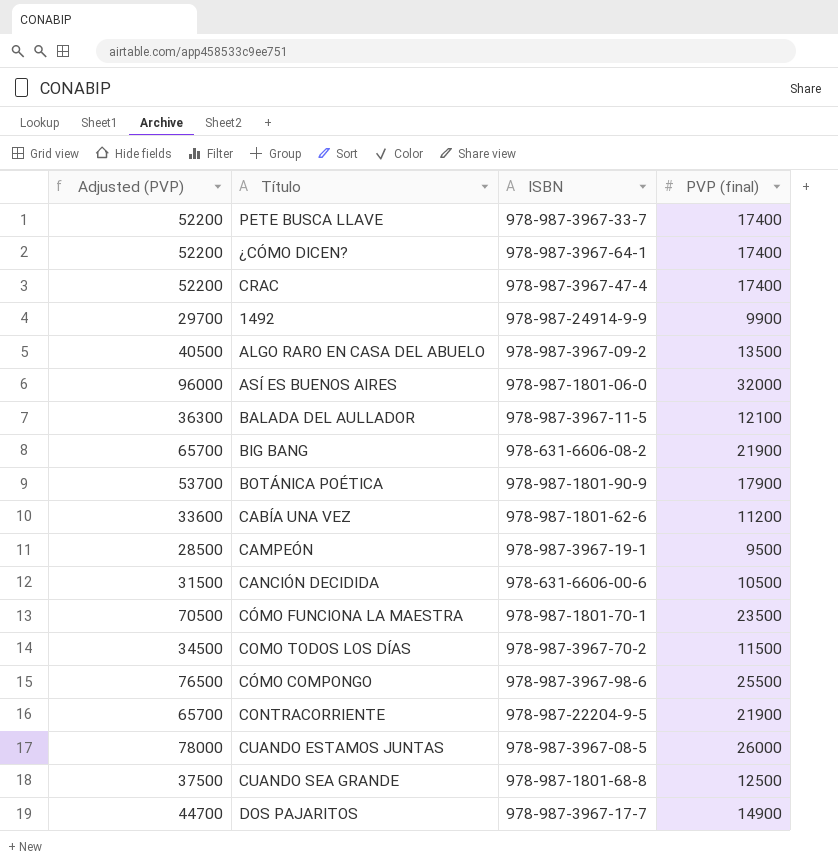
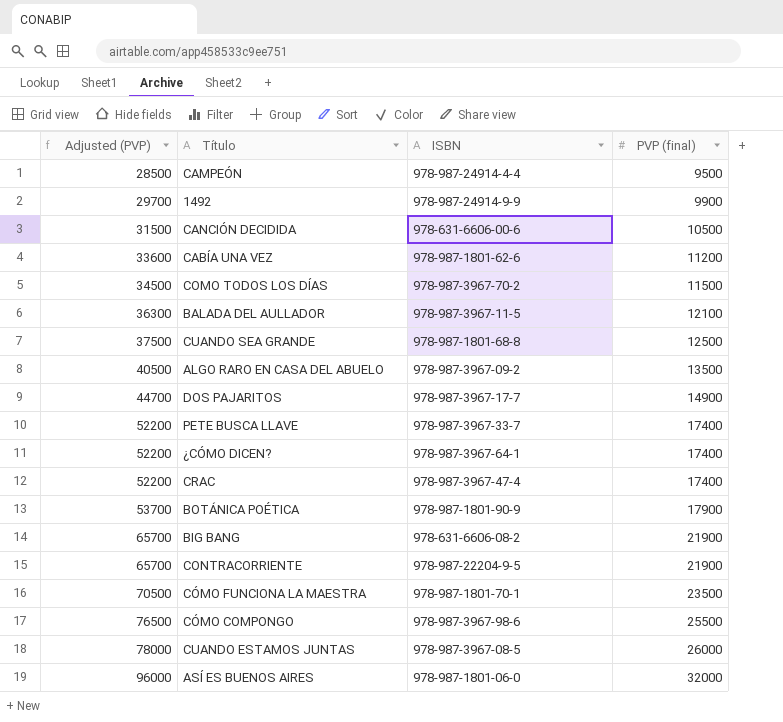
row order: none -> Adjusted (PVP) ascending
CAMPEÓN | ISBN: 978-987-3967-19-1 -> 978-987-24914-4-4

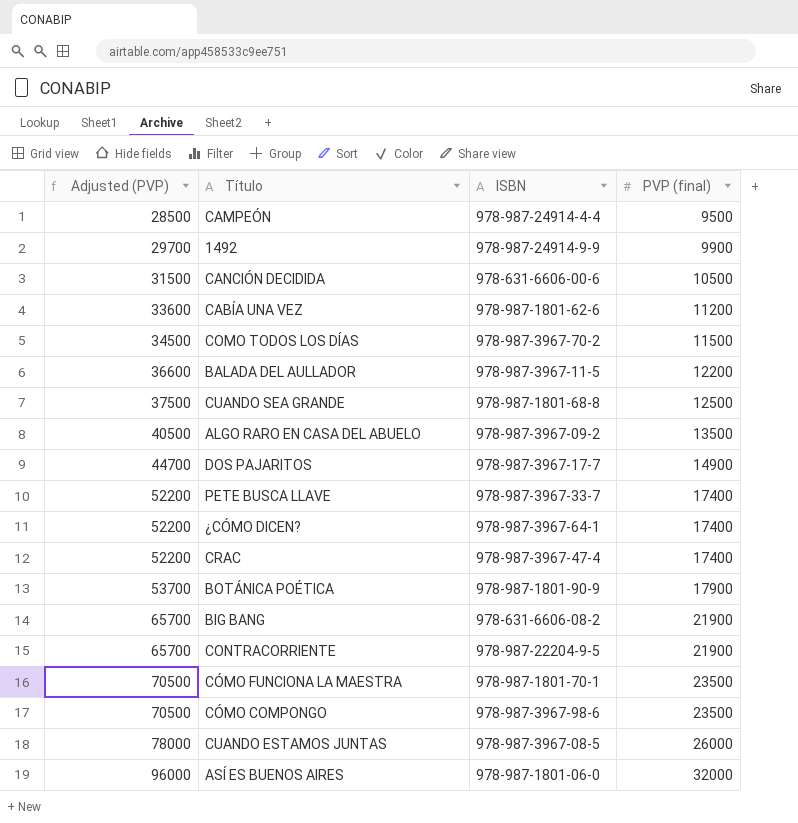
BALADA DEL AULLADOR | Adjusted (PVP): 36300 -> 36600
BALADA DEL AULLADOR | PVP (final): 12100 -> 12200
CÓMO COMPONGO | Adjusted (PVP): 76500 -> 70500
CÓMO COMPONGO | PVP (final): 25500 -> 23500

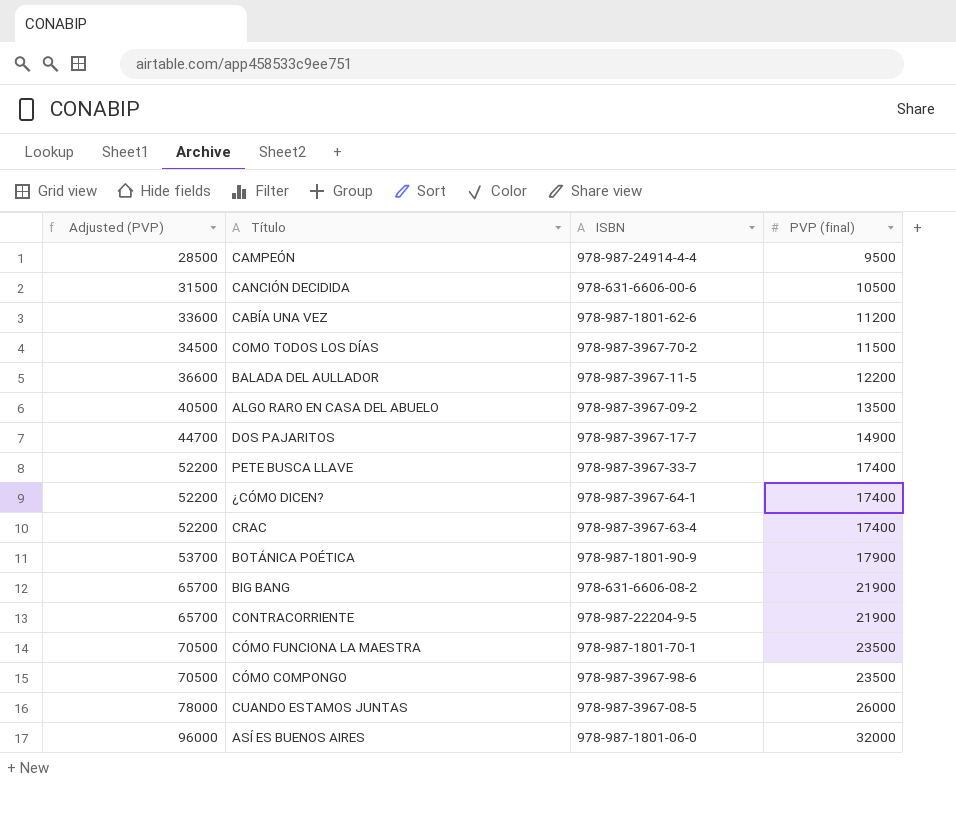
row 1492: 29700 | 978-987-24914-9-9 | 9900 -> none
row CUANDO SEA GRANDE: 37500 | 978-987-1801-68-8 | 12500 -> none
CRAC | ISBN: 978-987-3967-47-4 -> 978-987-3967-63-4

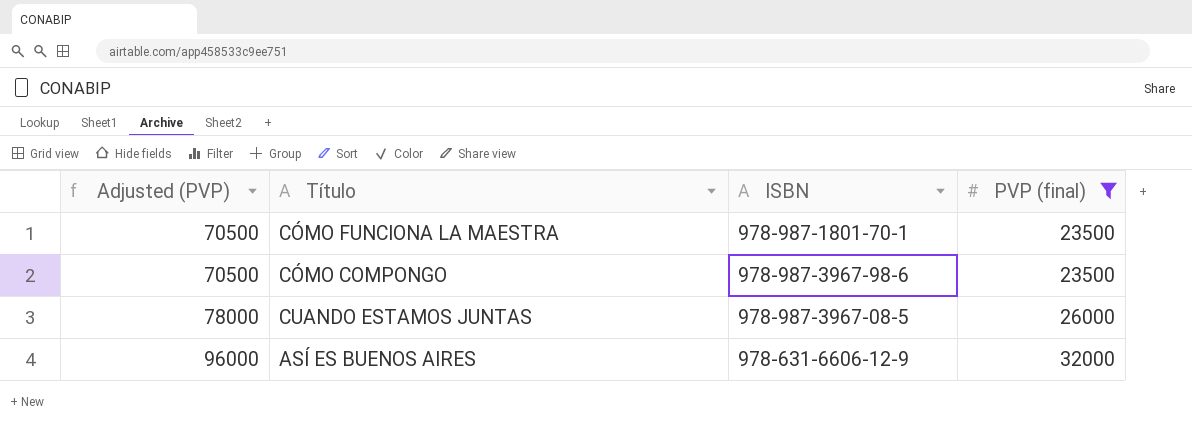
filter: none -> PVP (final) >= 23500
ASÍ ES BUENOS AIRES | ISBN: 978-987-1801-06-0 -> 978-631-6606-12-9

